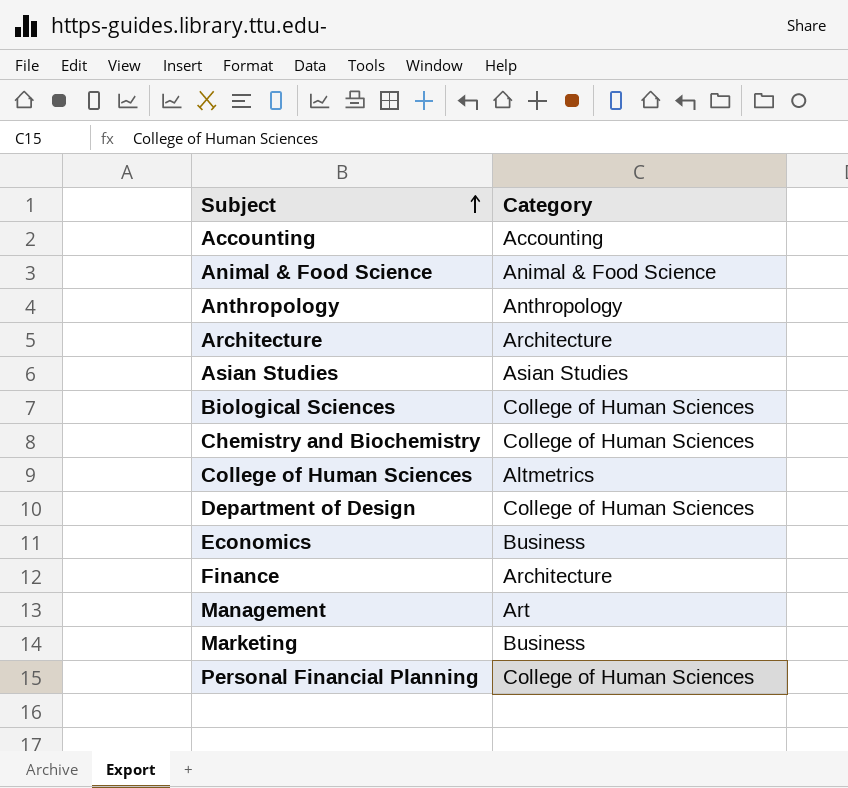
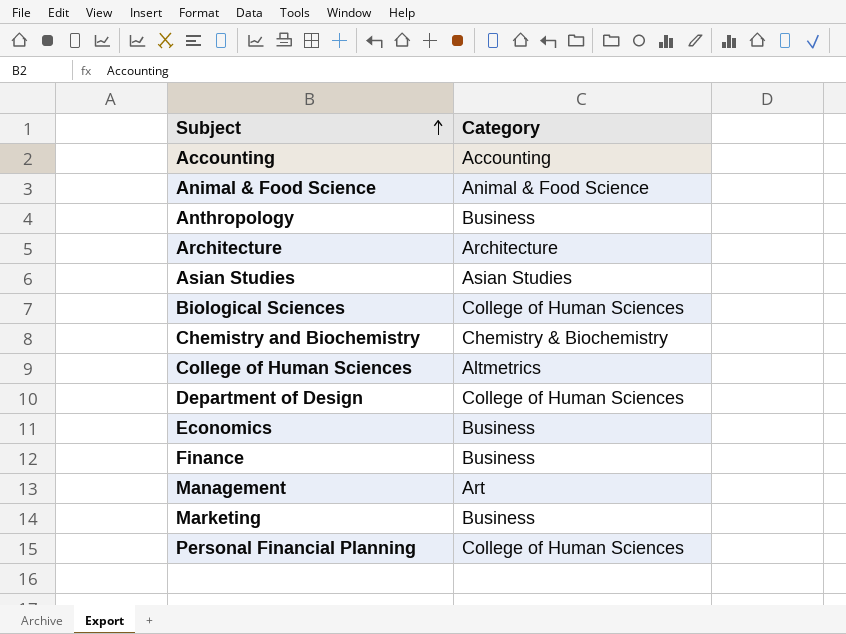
Anthropology | Category: Anthropology -> Business
Chemistry and Biochemistry | Category: College of Human Sciences -> Chemistry & Biochemistry
Finance | Category: Architecture -> Business

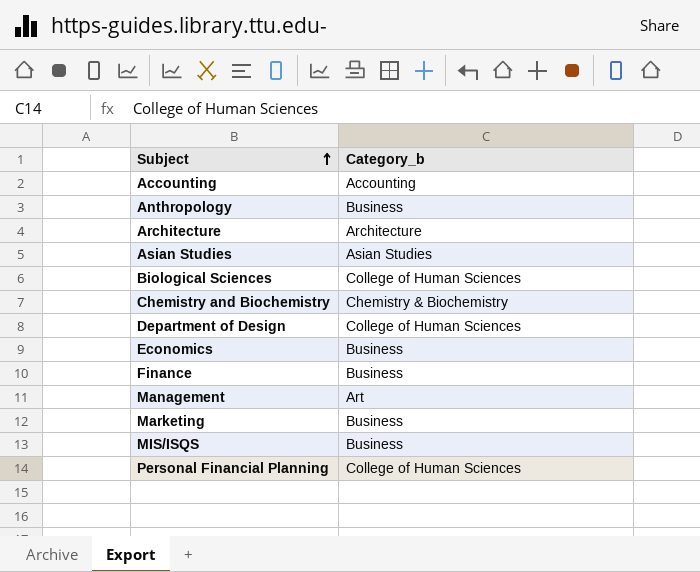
column name: Category -> Category_b
row Animal & Food Science: Animal & Food Science -> none
row College of Human Sciences: Altmetrics -> none
row MIS/ISQS: none -> Business

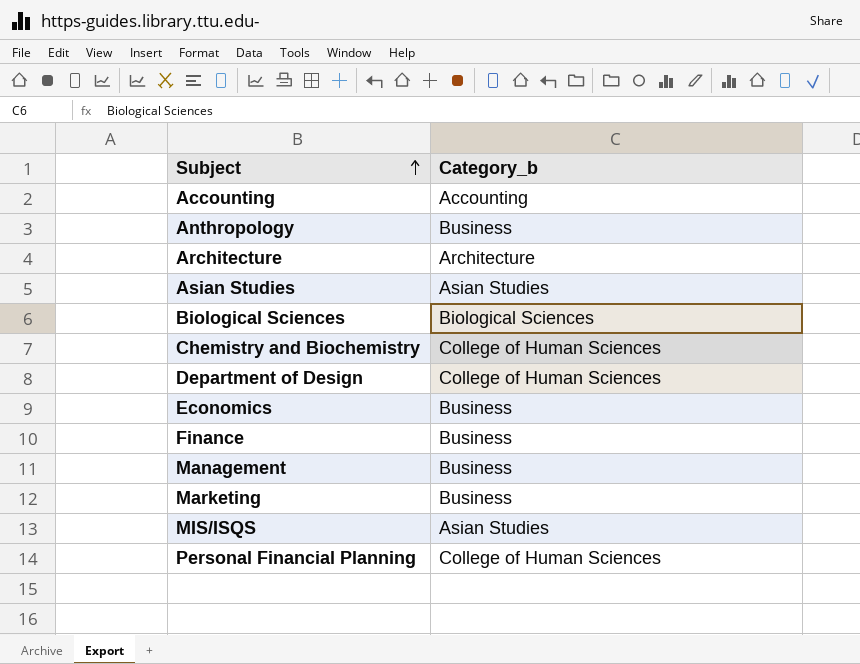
Biological Sciences | Category_b: College of Human Sciences -> Biological Sciences
Chemistry and Biochemistry | Category_b: Chemistry & Biochemistry -> College of Human Sciences
Management | Category_b: Art -> Business
MIS/ISQS | Category_b: Business -> Asian Studies

